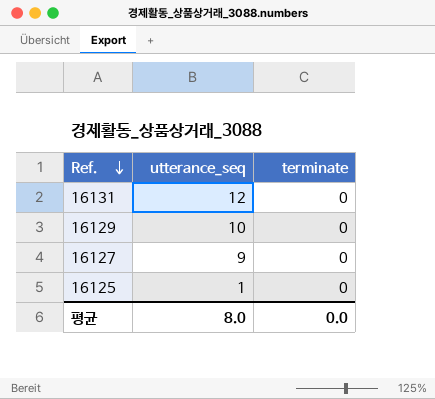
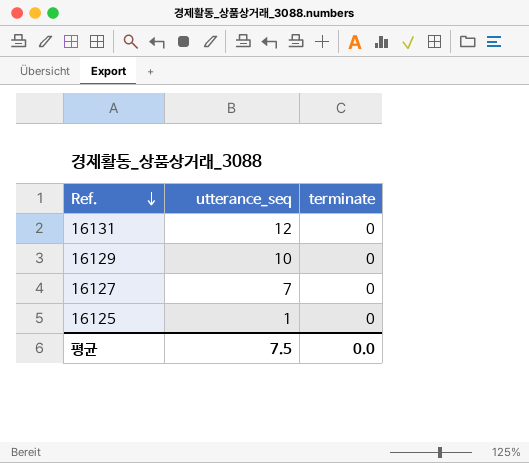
16127 | utterance_seq: 9 -> 7
평균 | utterance_seq: 8.0 -> 7.5

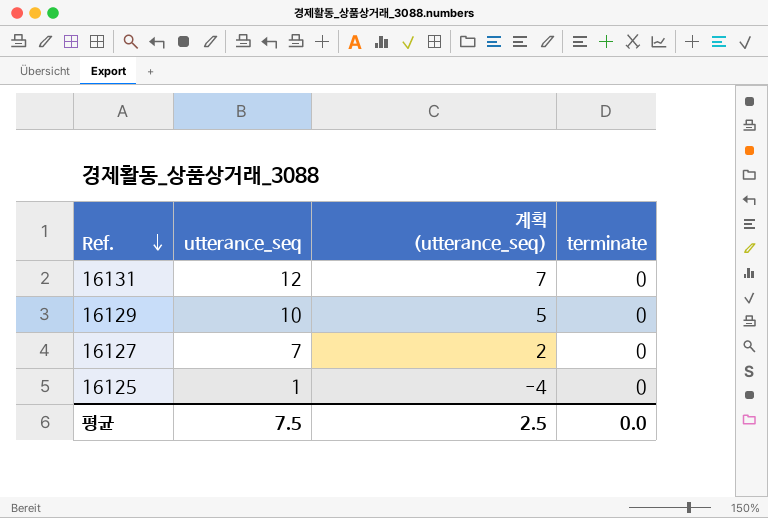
column 계획 (utterance_seq) | formula: none -> [utterance_seq] - 5

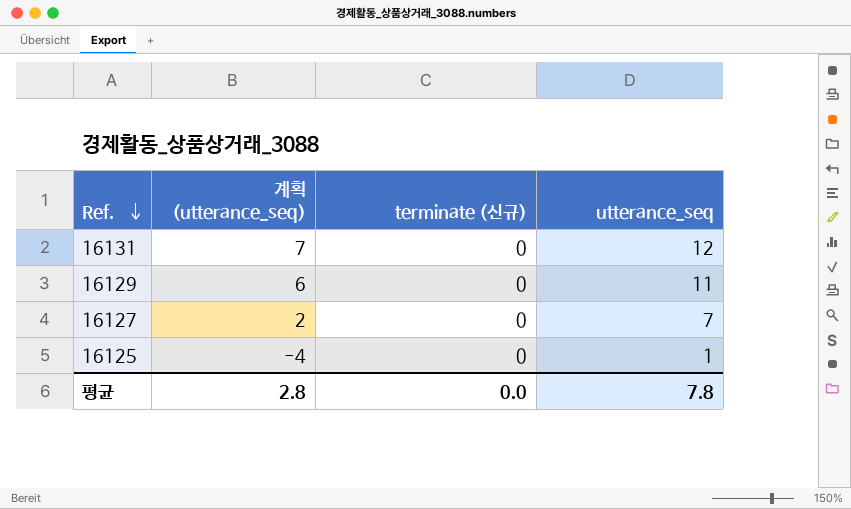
column name: terminate -> terminate (신규)
column utterance_seq | position: 2 -> 4
16129 | 계획 (utterance_seq): 5 -> 6
16129 | utterance_seq: 10 -> 11
평균 | 계획 (utterance_seq): 2.5 -> 2.8
평균 | utterance_seq: 7.5 -> 7.8

